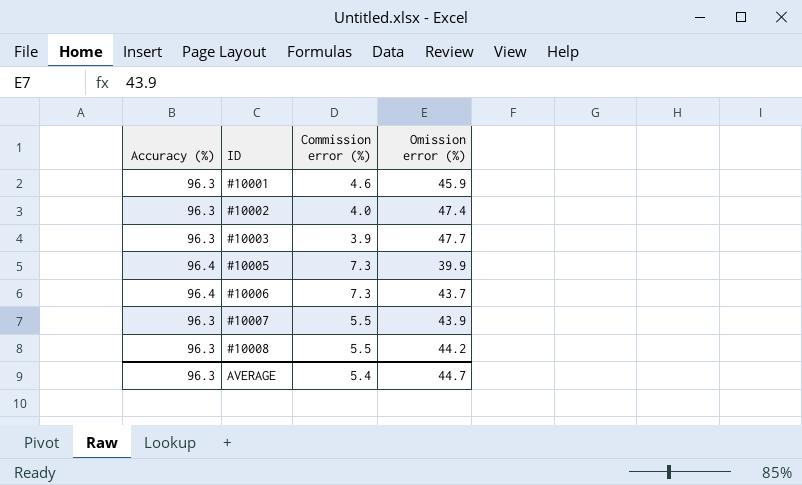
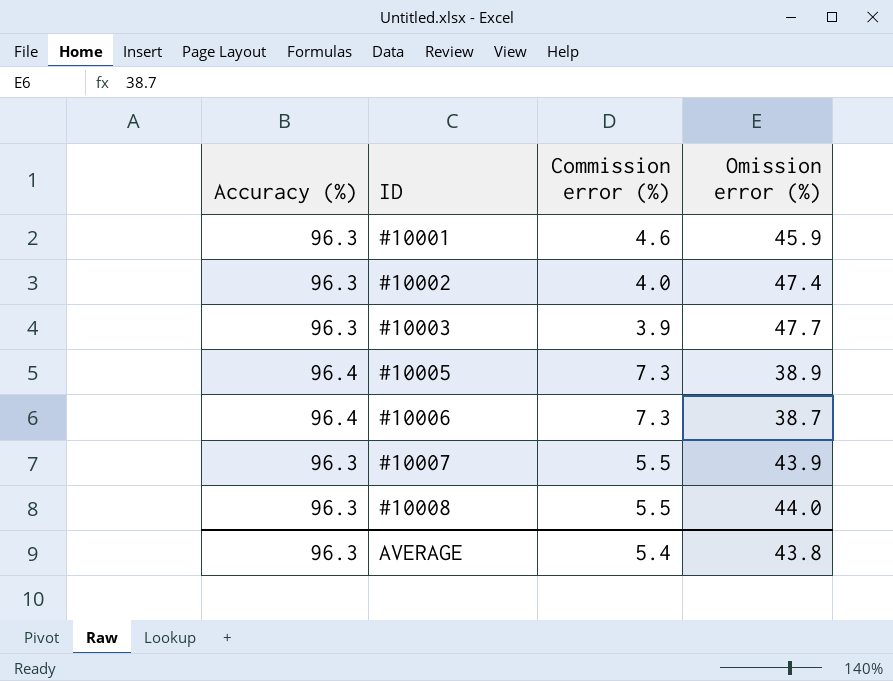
#10005 | Omission error (%): 39.9 -> 38.9
#10006 | Omission error (%): 43.7 -> 38.7
#10008 | Omission error (%): 44.2 -> 44.0
AVERAGE | Omission error (%): 44.7 -> 43.8

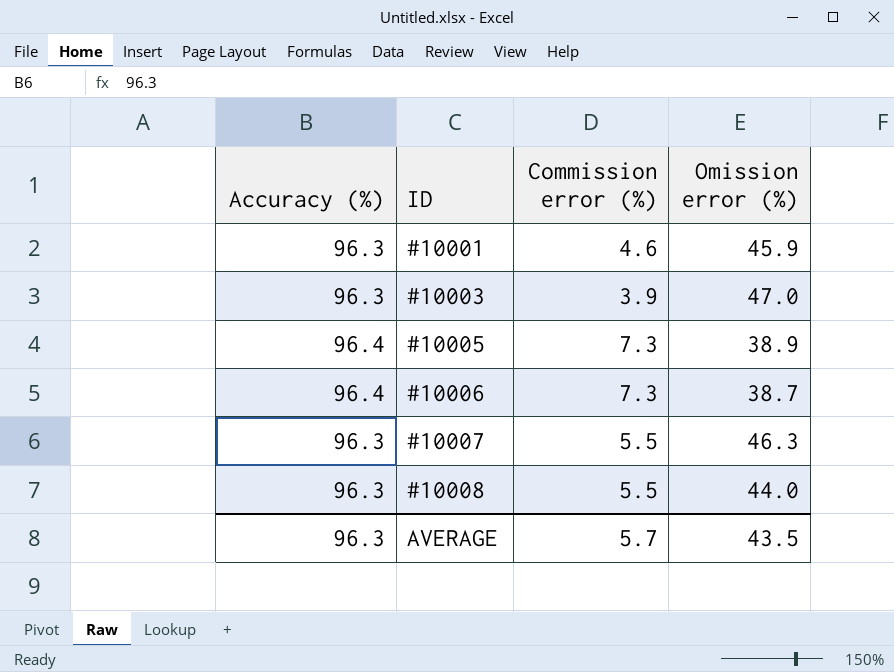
row #10002: 96.3 | 4.0 | 47.4 -> none
#10003 | Omission error (%): 47.7 -> 47.0
#10007 | Omission error (%): 43.9 -> 46.3
AVERAGE | Commission error (%): 5.4 -> 5.7
AVERAGE | Omission error (%): 43.8 -> 43.5

